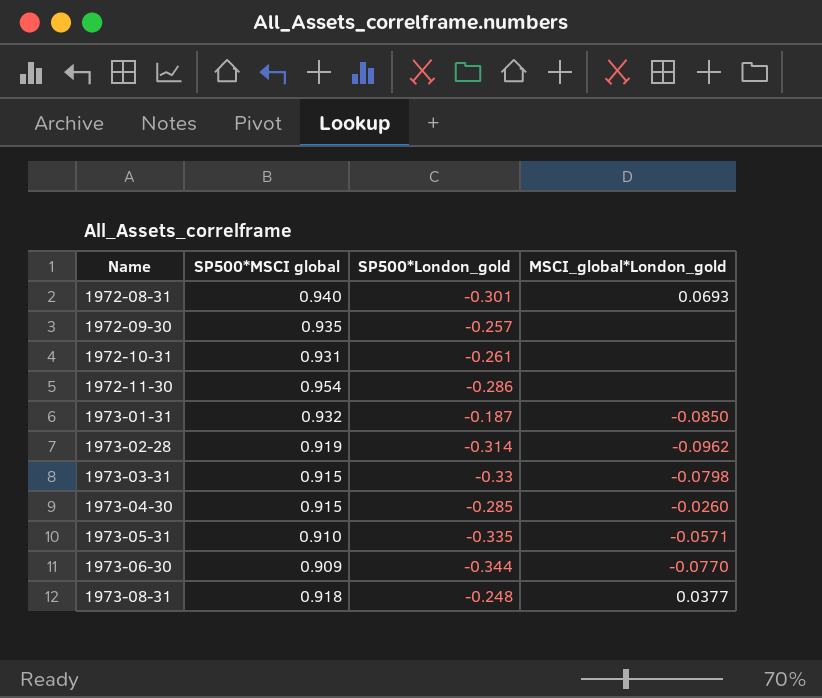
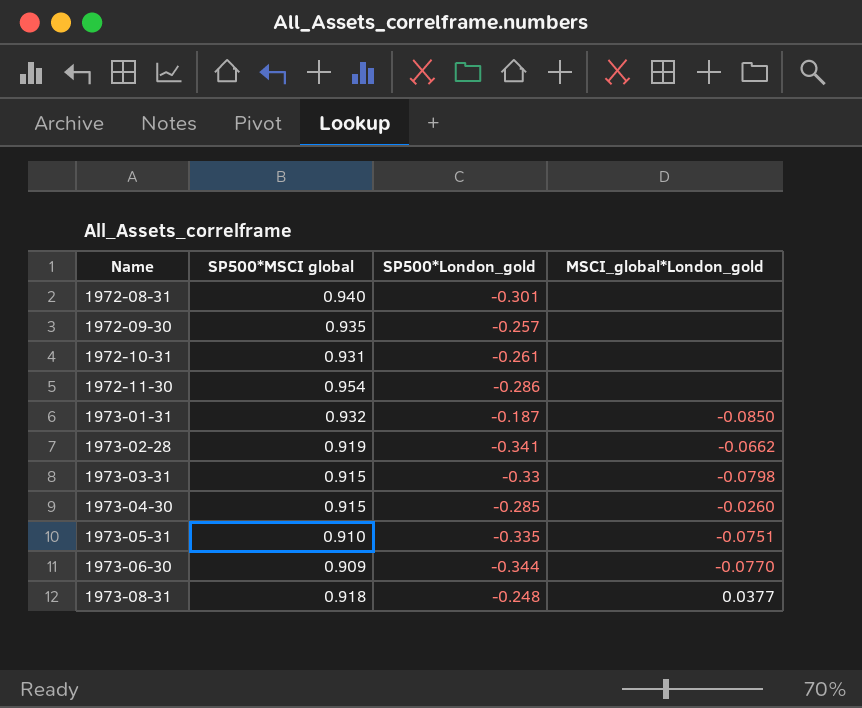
1972-08-31 | MSCI_global*London_gold: 0.0693 -> none
1973-02-28 | SP500*London_gold: -0.314 -> -0.341
1973-02-28 | MSCI_global*London_gold: -0.0962 -> -0.0662
1973-05-31 | MSCI_global*London_gold: -0.0571 -> -0.0751

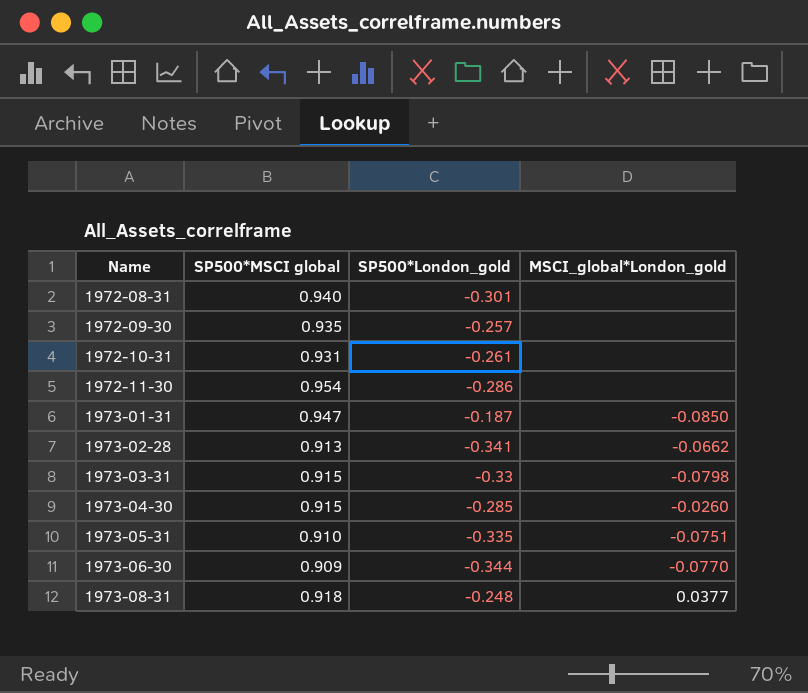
1973-01-31 | SP500*MSCI global: 0.932 -> 0.947
1973-02-28 | SP500*MSCI global: 0.919 -> 0.913

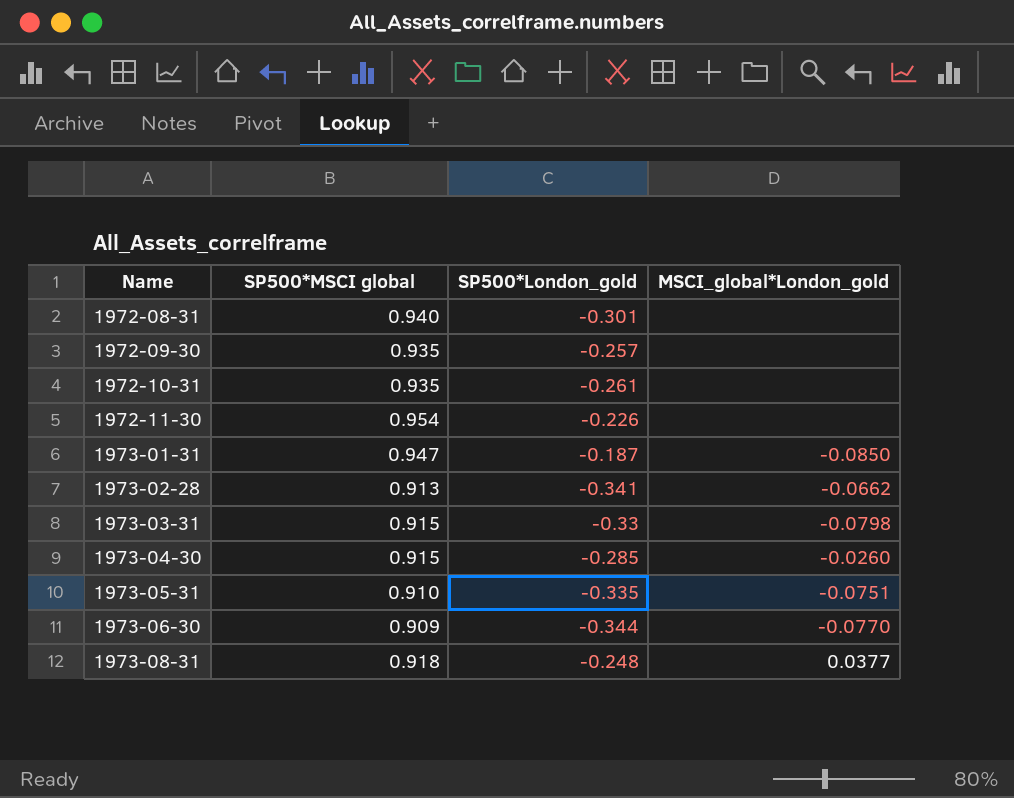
1972-10-31 | SP500*MSCI global: 0.931 -> 0.935
1972-11-30 | SP500*London_gold: -0.286 -> -0.226

